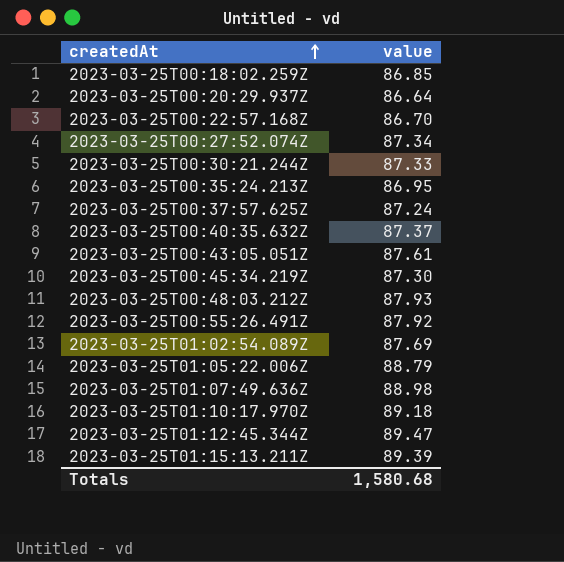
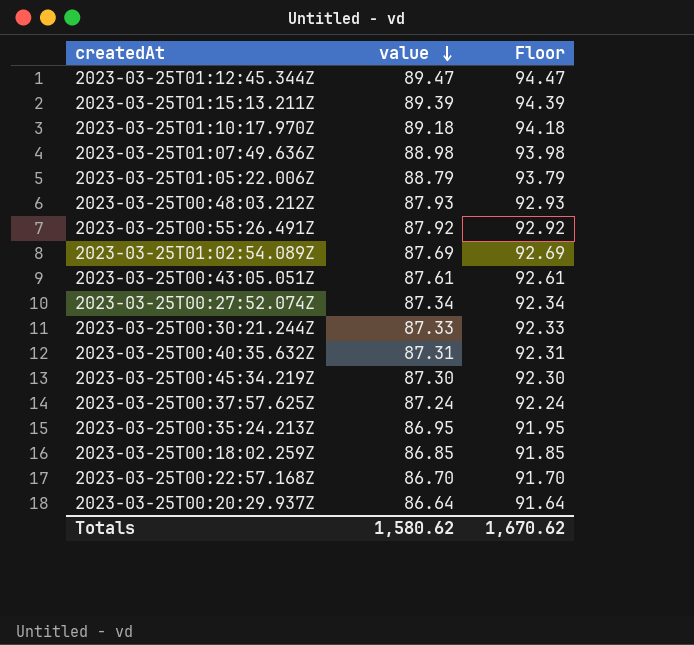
row order: createdAt ascending -> value descending
column Floor | formula: none -> [value] + 5
2023-03-25T00:40:35.632Z | value: 87.37 -> 87.31
Totals | value: 1,580.68 -> 1,580.62

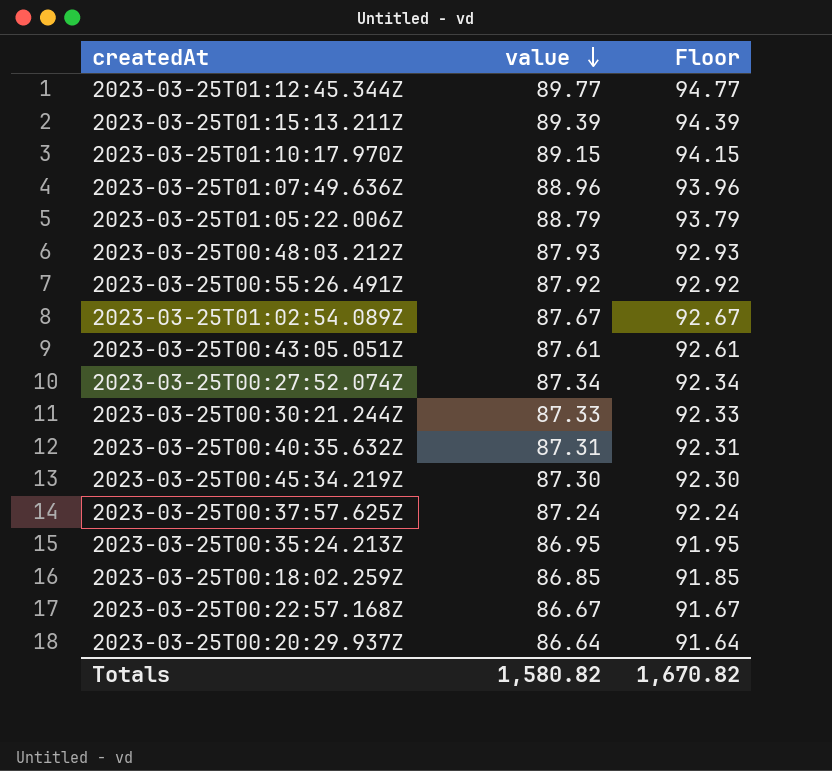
2023-03-25T01:12:45.344Z | value: 89.47 -> 89.77
2023-03-25T01:12:45.344Z | Floor: 94.47 -> 94.77
2023-03-25T01:10:17.970Z | value: 89.18 -> 89.15
2023-03-25T01:10:17.970Z | Floor: 94.18 -> 94.15
2023-03-25T01:07:49.636Z | value: 88.98 -> 88.96
2023-03-25T01:07:49.636Z | Floor: 93.98 -> 93.96
2023-03-25T01:02:54.089Z | value: 87.69 -> 87.67
2023-03-25T01:02:54.089Z | Floor: 92.69 -> 92.67
2023-03-25T00:22:57.168Z | value: 86.70 -> 86.67
2023-03-25T00:22:57.168Z | Floor: 91.70 -> 91.67
Totals | value: 1,580.62 -> 1,580.82
Totals | Floor: 1,670.62 -> 1,670.82

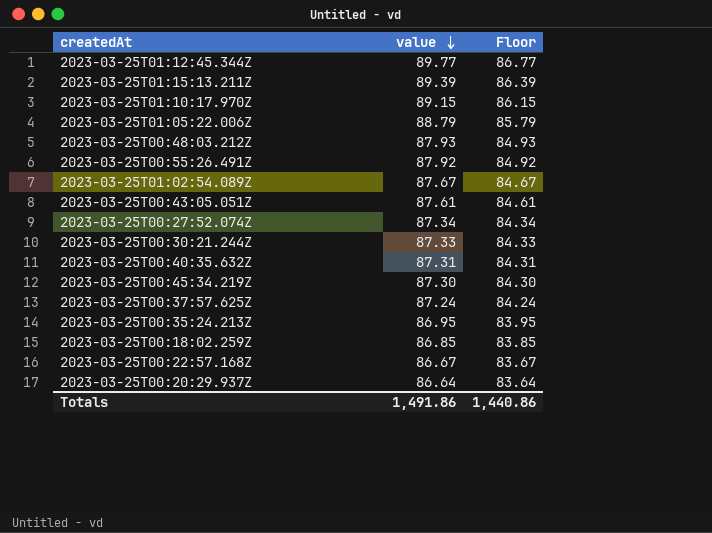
column Floor | formula: [value] + 5 -> [value] - 3
row 2023-03-25T01:07:49.636Z: 88.96 | 93.96 -> none
Totals | value: 1,580.82 -> 1,491.86
Totals | Floor: 1,670.82 -> 1,440.86

